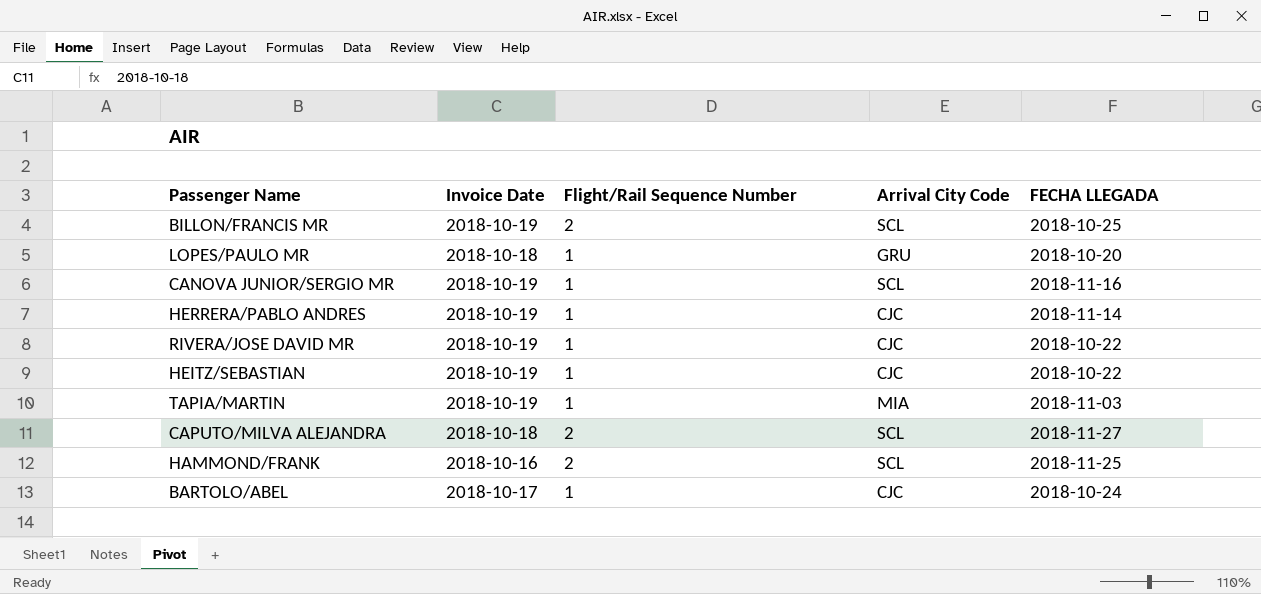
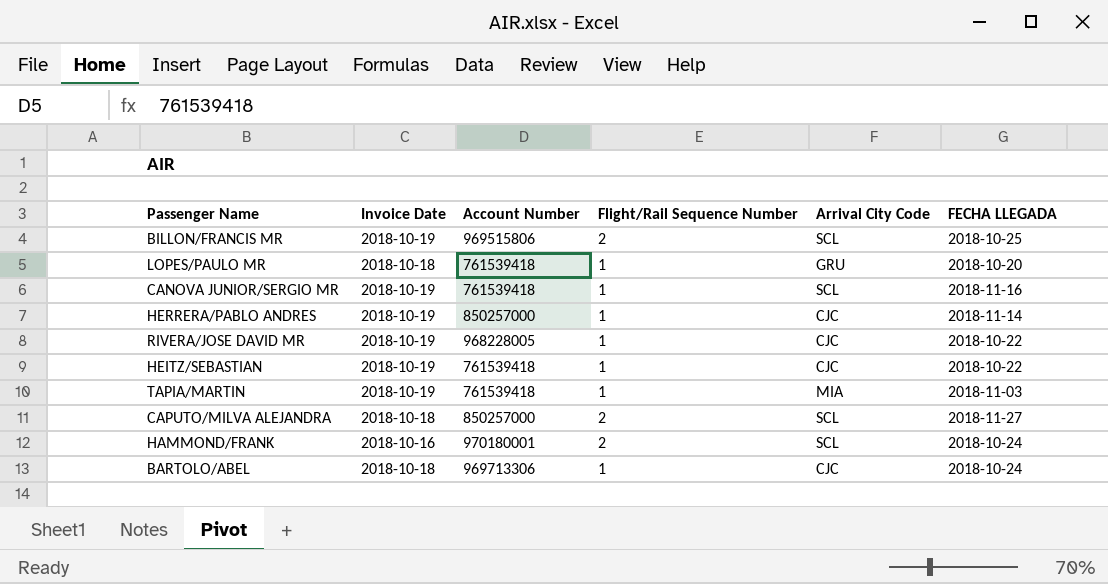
column Account Number | position: none -> 3
HAMMOND/FRANK | FECHA LLEGADA: 2018-11-25 -> 2018-10-24
BARTOLO/ABEL | Invoice Date: 2018-10-17 -> 2018-10-18

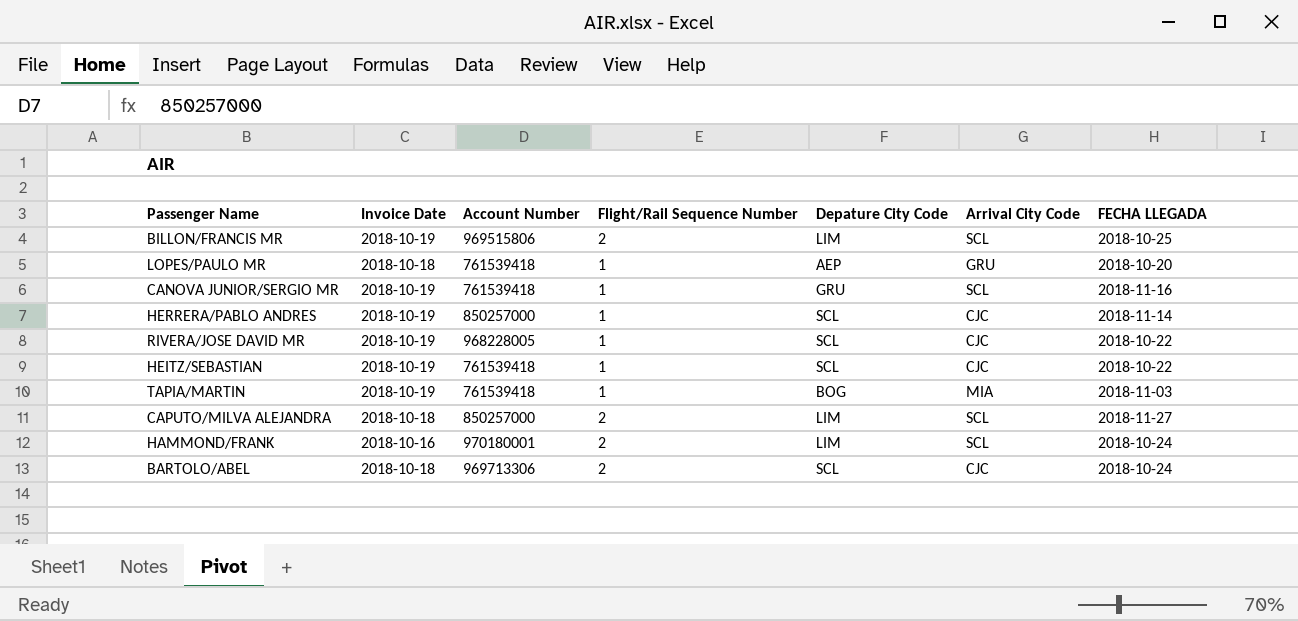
column Depature City Code | position: none -> 5
BARTOLO/ABEL | Flight/Rail Sequence Number: 1 -> 2

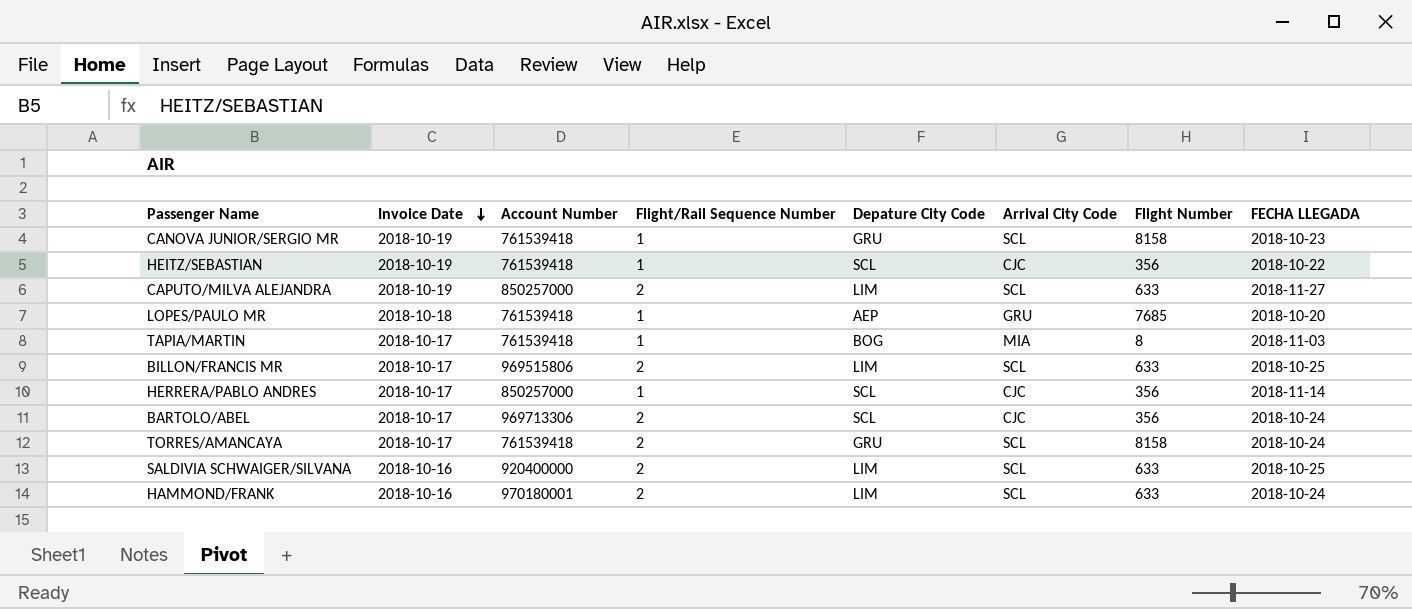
row order: none -> Invoice Date descending
column Flight Number | position: none -> 7
row RIVERA/JOSE DAVID MR: 2018-10-19 | 968228005 | 1 | SCL | CJC | 2018-10-22 -> none
CANOVA JUNIOR/SERGIO MR | FECHA LLEGADA: 2018-11-16 -> 2018-10-23
CAPUTO/MILVA ALEJANDRA | Invoice Date: 2018-10-18 -> 2018-10-19
TAPIA/MARTIN | Invoice Date: 2018-10-19 -> 2018-10-17
BILLON/FRANCIS MR | Invoice Date: 2018-10-19 -> 2018-10-17
HERRERA/PABLO ANDRES | Invoice Date: 2018-10-19 -> 2018-10-17
BARTOLO/ABEL | Invoice Date: 2018-10-18 -> 2018-10-17
row TORRES/AMANCAYA: none -> 2018-10-17 | 761539418 | 2 | GRU | SCL | 8158 | 2018-10-24
row SALDIVIA SCHWAIGER/SILVANA: none -> 2018-10-16 | 920400000 | 2 | LIM | SCL | 633 | 2018-10-25

